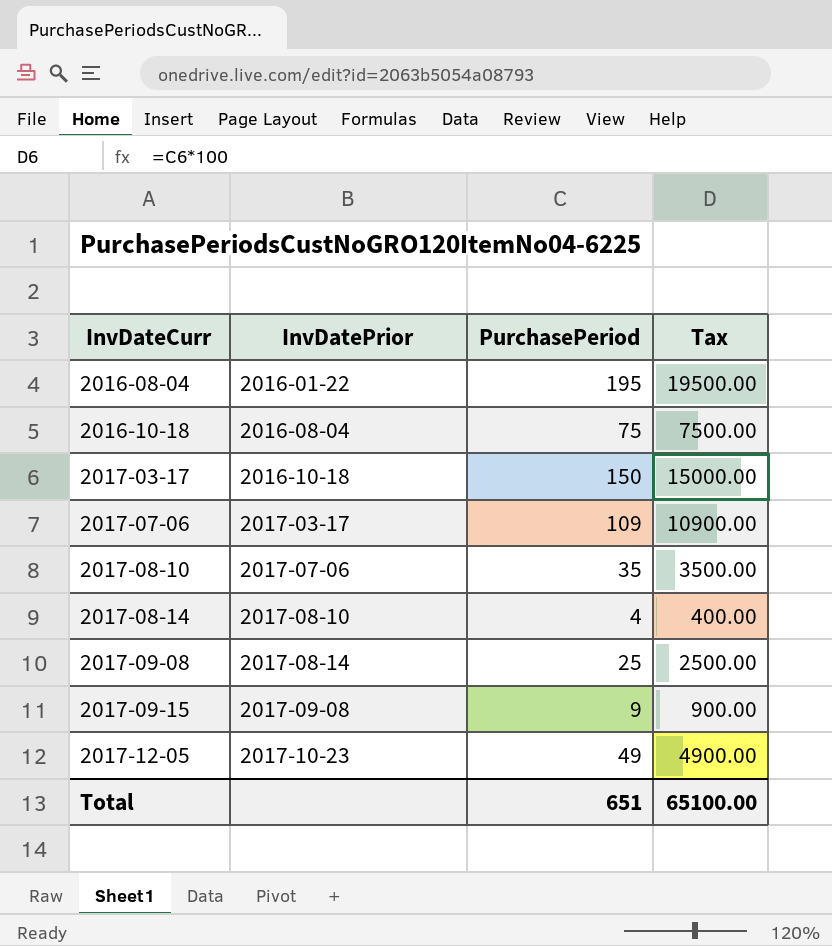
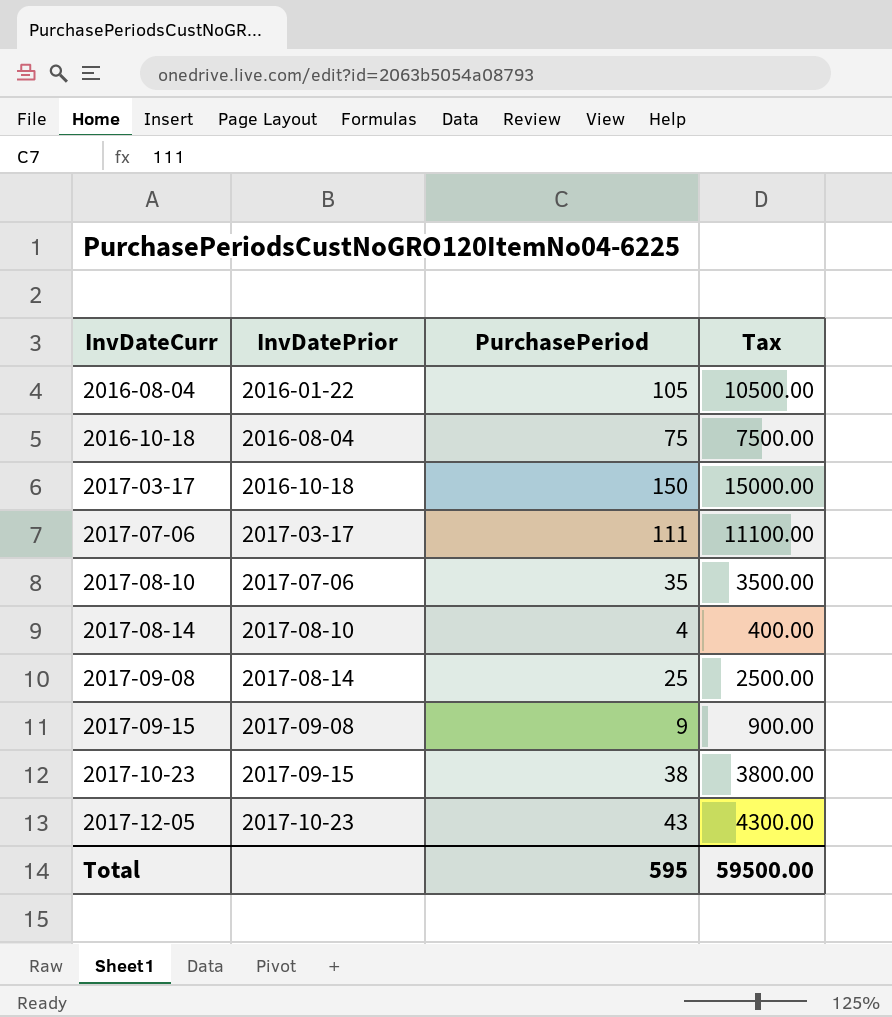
2016-08-04 | PurchasePeriod: 195 -> 105
2016-08-04 | Tax: 19500.00 -> 10500.00
2017-07-06 | PurchasePeriod: 109 -> 111
2017-07-06 | Tax: 10900.00 -> 11100.00
row 2017-10-23: none -> 2017-09-15 | 38 | 3800.00
2017-12-05 | PurchasePeriod: 49 -> 43
2017-12-05 | Tax: 4900.00 -> 4300.00
Total | PurchasePeriod: 651 -> 595
Total | Tax: 65100.00 -> 59500.00

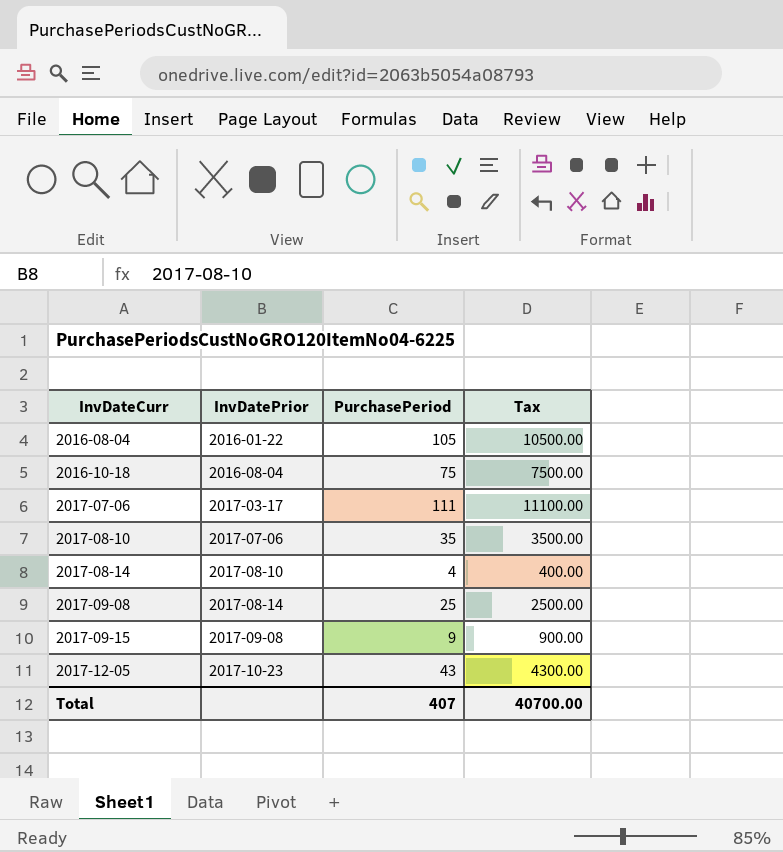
row 2017-03-17: 2016-10-18 | 150 | 15000.00 -> none
row 2017-10-23: 2017-09-15 | 38 | 3800.00 -> none
Total | PurchasePeriod: 595 -> 407
Total | Tax: 59500.00 -> 40700.00

